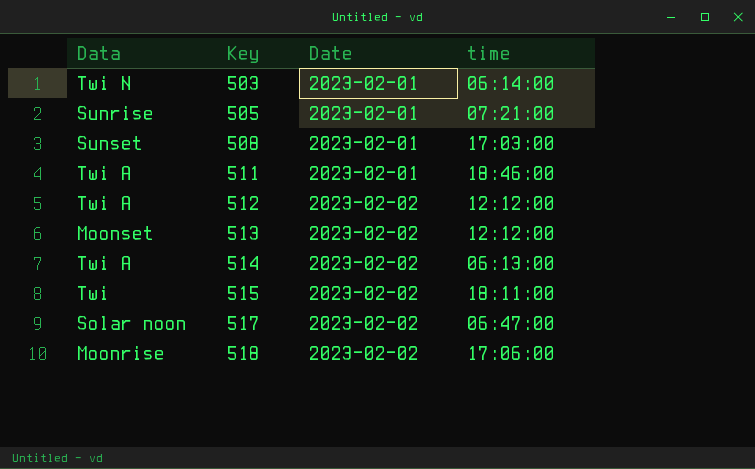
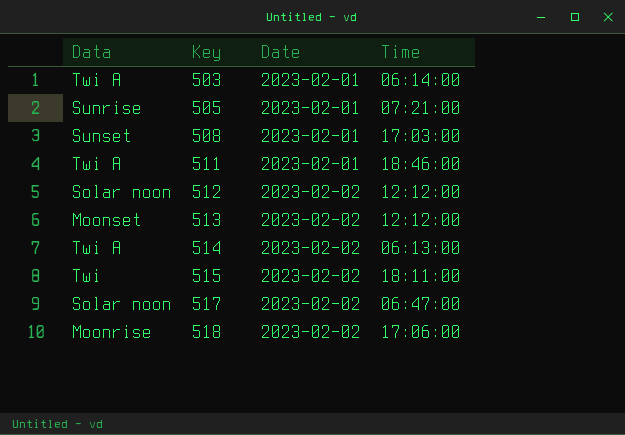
column name: time -> Time
503 | Data: Twi N -> Twi A
512 | Data: Twi A -> Solar noon

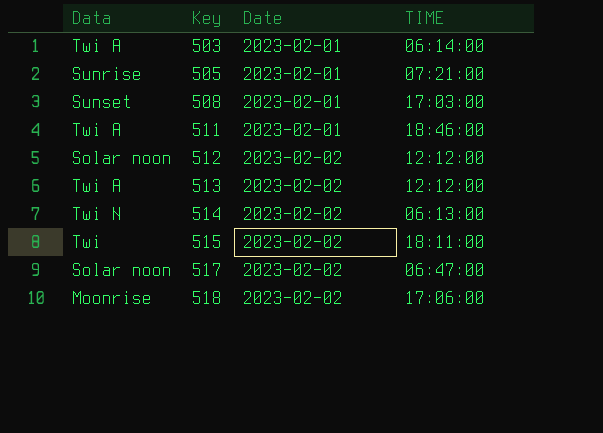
column name: Time -> TIME
513 | Data: Moonset -> Twi A
514 | Data: Twi A -> Twi N

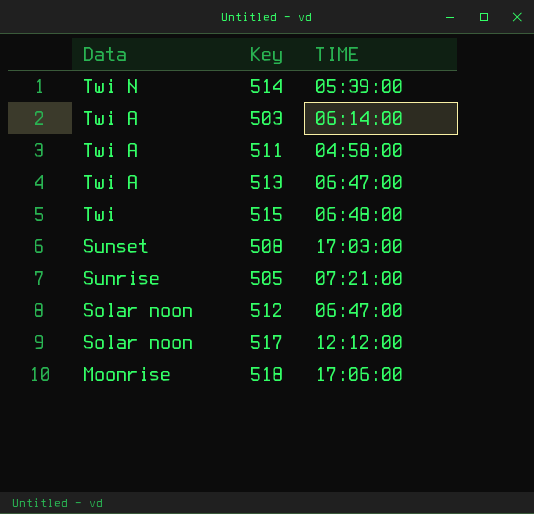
row order: Key ascending -> Data descending
column Date | position: 3 -> none
514 | TIME: 06:13:00 -> 05:39:00
511 | TIME: 18:46:00 -> 04:58:00
513 | TIME: 12:12:00 -> 06:47:00
515 | TIME: 18:11:00 -> 06:48:00
512 | TIME: 12:12:00 -> 06:47:00
517 | TIME: 06:47:00 -> 12:12:00

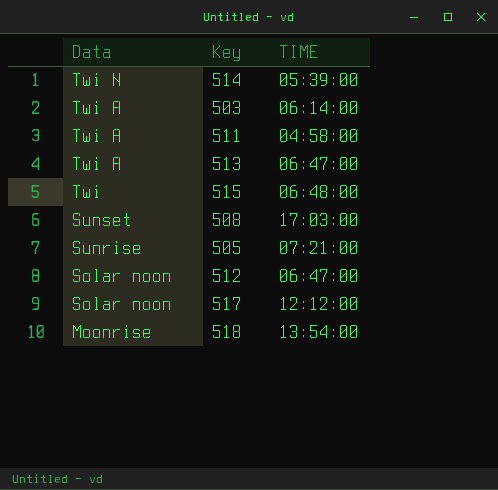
518 | TIME: 17:06:00 -> 13:54:00

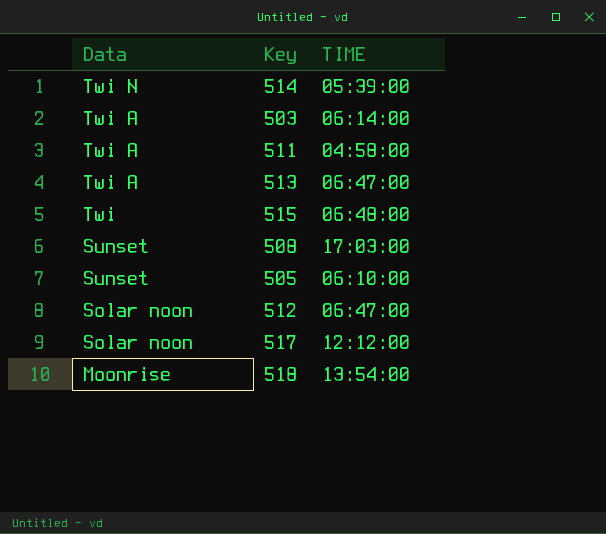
505 | Data: Sunrise -> Sunset
505 | TIME: 07:21:00 -> 06:10:00

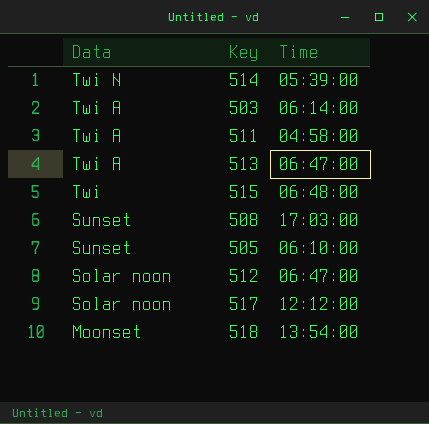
column name: TIME -> Time
518 | Data: Moonrise -> Moonset

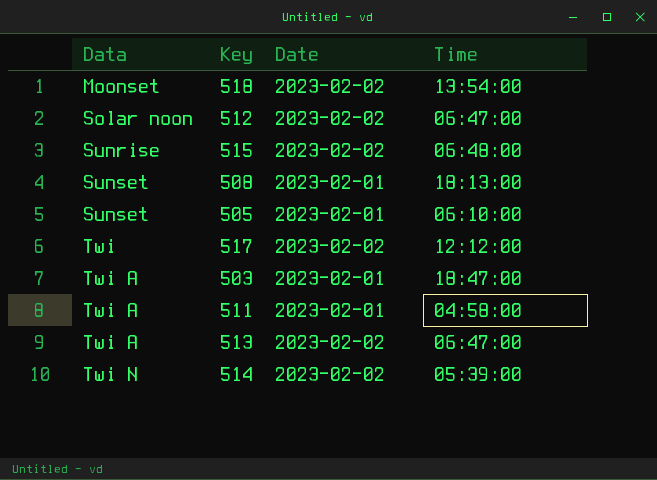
row order: Data descending -> Data ascending
column Date | position: none -> 3
515 | Data: Twi -> Sunrise
508 | Time: 17:03:00 -> 18:13:00
517 | Data: Solar noon -> Twi
503 | Time: 06:14:00 -> 18:47:00

